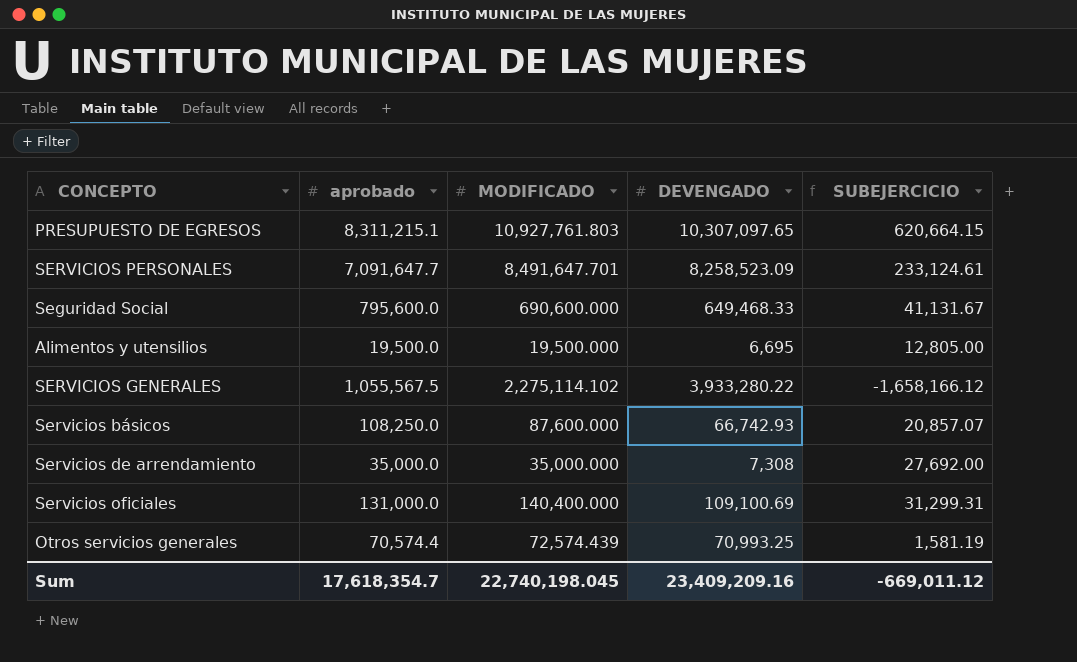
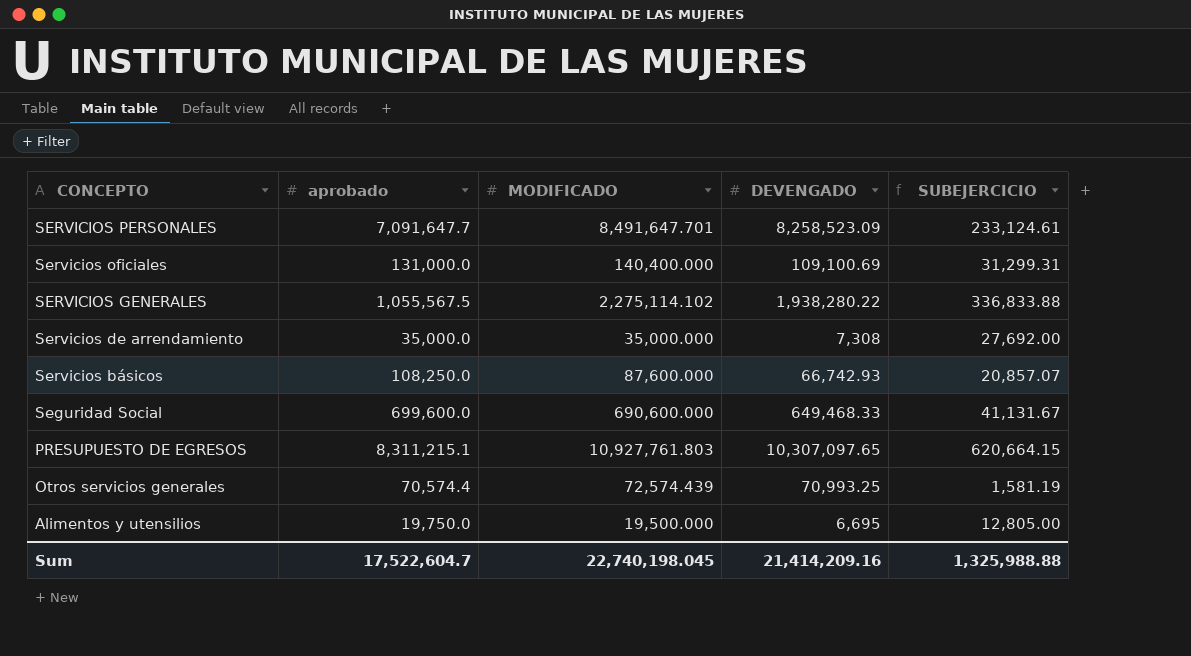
row order: none -> CONCEPTO descending
SERVICIOS GENERALES | DEVENGADO: 3,933,280.22 -> 1,938,280.22
SERVICIOS GENERALES | SUBEJERCICIO: -1,658,166.12 -> 336,833.88
Seguridad Social | aprobado: 795,600.0 -> 699,600.0
Alimentos y utensilios | aprobado: 19,500.0 -> 19,750.0
Sum | aprobado: 17,618,354.7 -> 17,522,604.7
Sum | DEVENGADO: 23,409,209.16 -> 21,414,209.16
Sum | SUBEJERCICIO: -669,011.12 -> 1,325,988.88

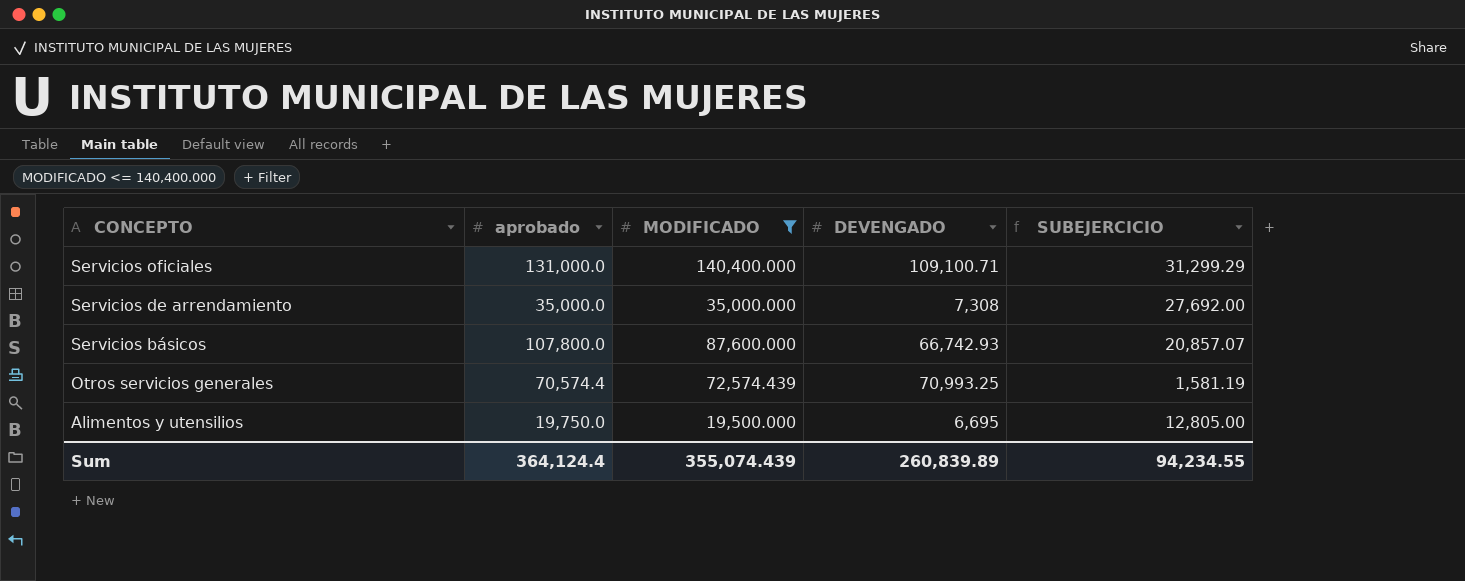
filter: none -> MODIFICADO <= 140,400.000
Servicios oficiales | DEVENGADO: 109,100.69 -> 109,100.71
Servicios oficiales | SUBEJERCICIO: 31,299.31 -> 31,299.29
Servicios básicos | aprobado: 108,250.0 -> 107,800.0
Sum | aprobado: 17,522,604.7 -> 364,124.4
Sum | MODIFICADO: 22,740,198.045 -> 355,074.439
Sum | DEVENGADO: 21,414,209.16 -> 260,839.89
Sum | SUBEJERCICIO: 1,325,988.88 -> 94,234.55

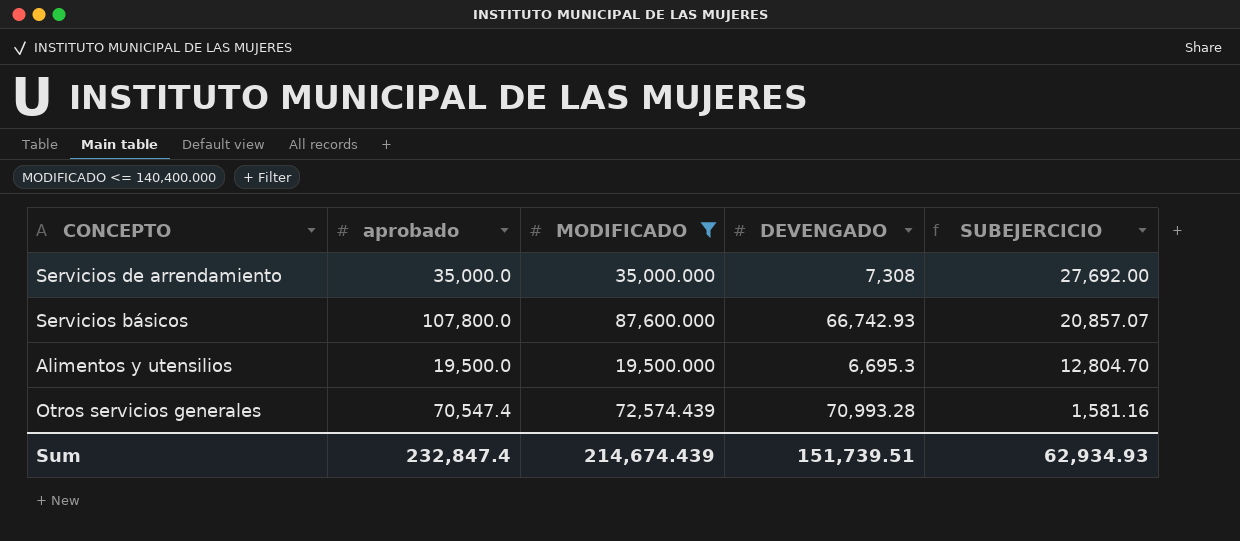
row order: CONCEPTO descending -> SUBEJERCICIO descending
row Servicios oficiales: 131,000.0 | 140,400.000 | 109,100.71 | 31,299.29 -> none
Alimentos y utensilios | aprobado: 19,750.0 -> 19,500.0
Alimentos y utensilios | DEVENGADO: 6,695 -> 6,695.3
Alimentos y utensilios | SUBEJERCICIO: 12,805.00 -> 12,804.70
Otros servicios generales | aprobado: 70,574.4 -> 70,547.4
Otros servicios generales | DEVENGADO: 70,993.25 -> 70,993.28
Otros servicios generales | SUBEJERCICIO: 1,581.19 -> 1,581.16
Sum | aprobado: 364,124.4 -> 232,847.4
Sum | MODIFICADO: 355,074.439 -> 214,674.439
Sum | DEVENGADO: 260,839.89 -> 151,739.51
Sum | SUBEJERCICIO: 94,234.55 -> 62,934.93

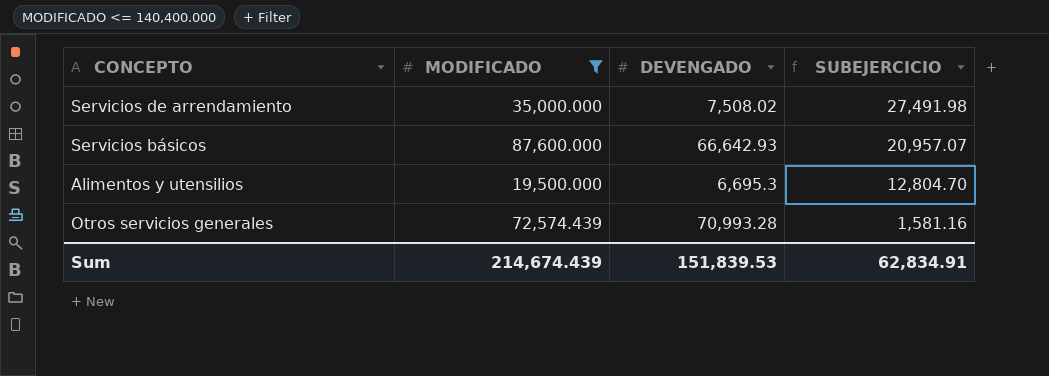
column aprobado | position: 2 -> none
Servicios de arrendamiento | DEVENGADO: 7,308 -> 7,508.02
Servicios de arrendamiento | SUBEJERCICIO: 27,692.00 -> 27,491.98
Servicios básicos | DEVENGADO: 66,742.93 -> 66,642.93
Servicios básicos | SUBEJERCICIO: 20,857.07 -> 20,957.07
Sum | DEVENGADO: 151,739.51 -> 151,839.53
Sum | SUBEJERCICIO: 62,934.93 -> 62,834.91

